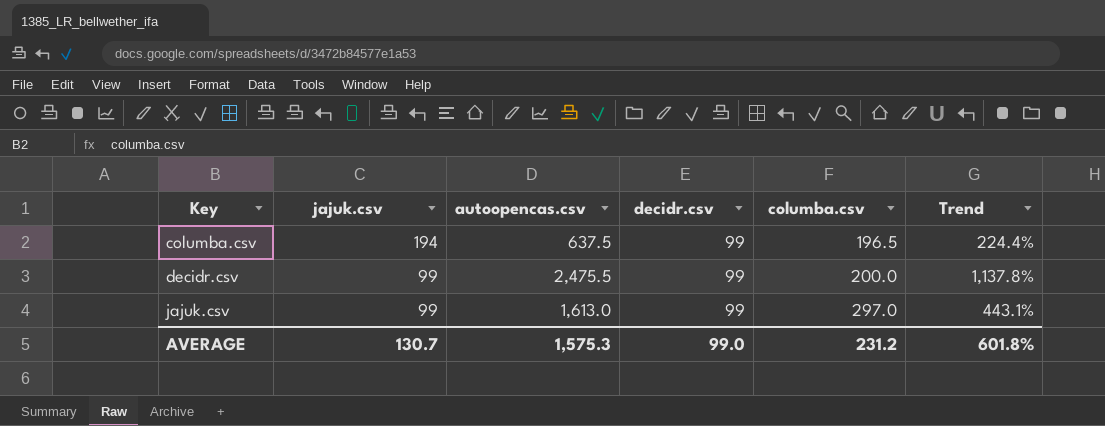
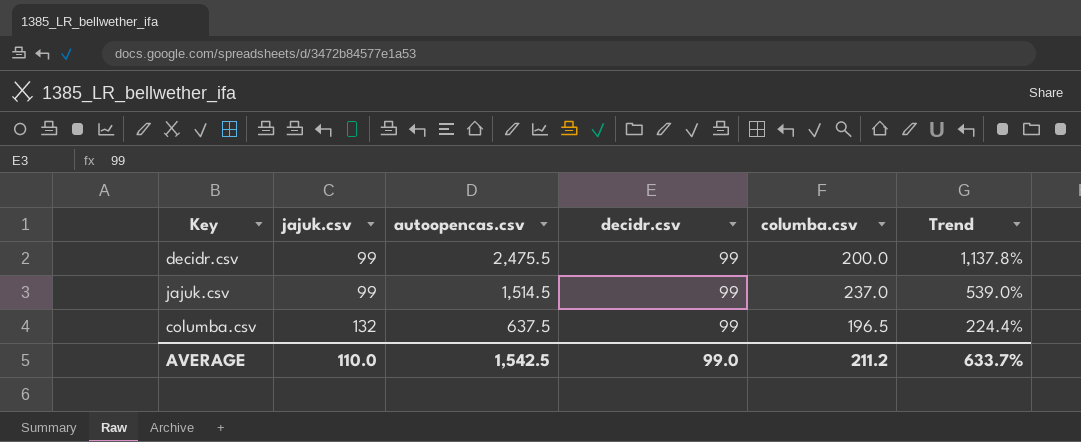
row order: Key ascending -> jajuk.csv ascending
jajuk.csv | autoopencas.csv: 1,613.0 -> 1,514.5
jajuk.csv | columba.csv: 297.0 -> 237.0
jajuk.csv | Trend: 443.1% -> 539.0%
columba.csv | jajuk.csv: 194 -> 132
AVERAGE | jajuk.csv: 130.7 -> 110.0
AVERAGE | autoopencas.csv: 1,575.3 -> 1,542.5
AVERAGE | columba.csv: 231.2 -> 211.2
AVERAGE | Trend: 601.8% -> 633.7%

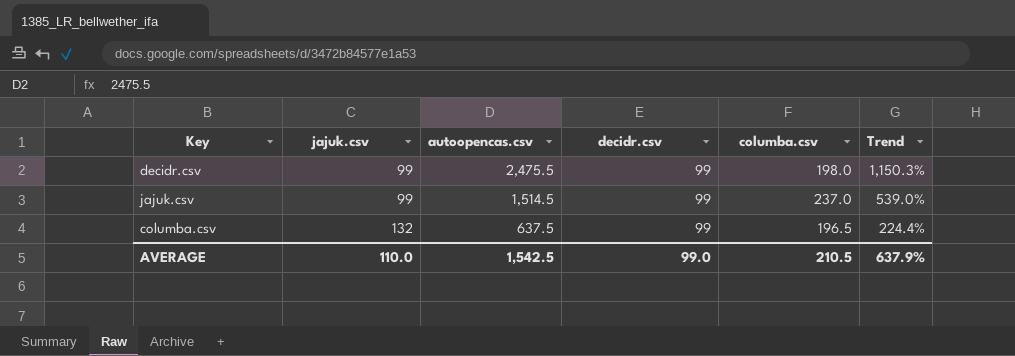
decidr.csv | columba.csv: 200.0 -> 198.0
decidr.csv | Trend: 1,137.8% -> 1,150.3%
AVERAGE | columba.csv: 211.2 -> 210.5
AVERAGE | Trend: 633.7% -> 637.9%

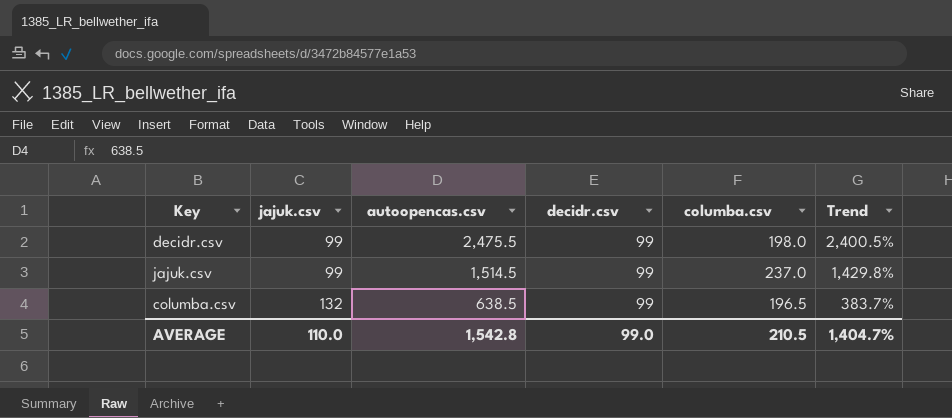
column Trend | formula: ([autoopencas.csv] - [columba.csv]) / [columba.csv] -> ([autoopencas.csv] - [jajuk.csv]) / [jajuk.csv]
columba.csv | autoopencas.csv: 637.5 -> 638.5
AVERAGE | autoopencas.csv: 1,542.5 -> 1,542.8
AVERAGE | Trend: 637.9% -> 1,404.7%

